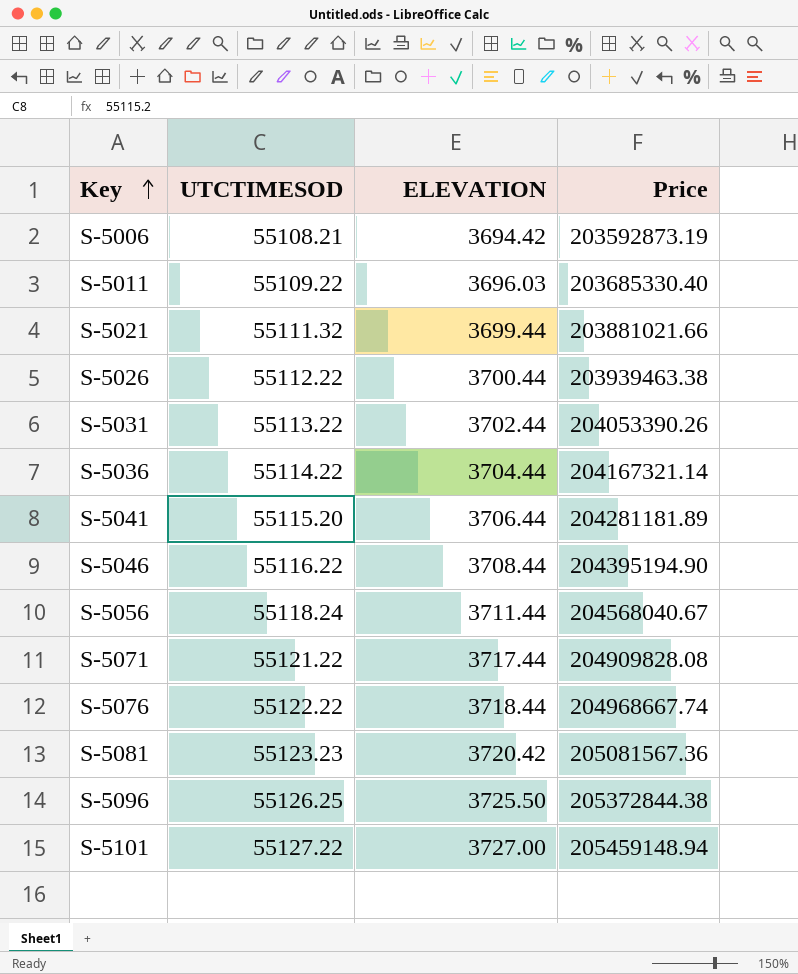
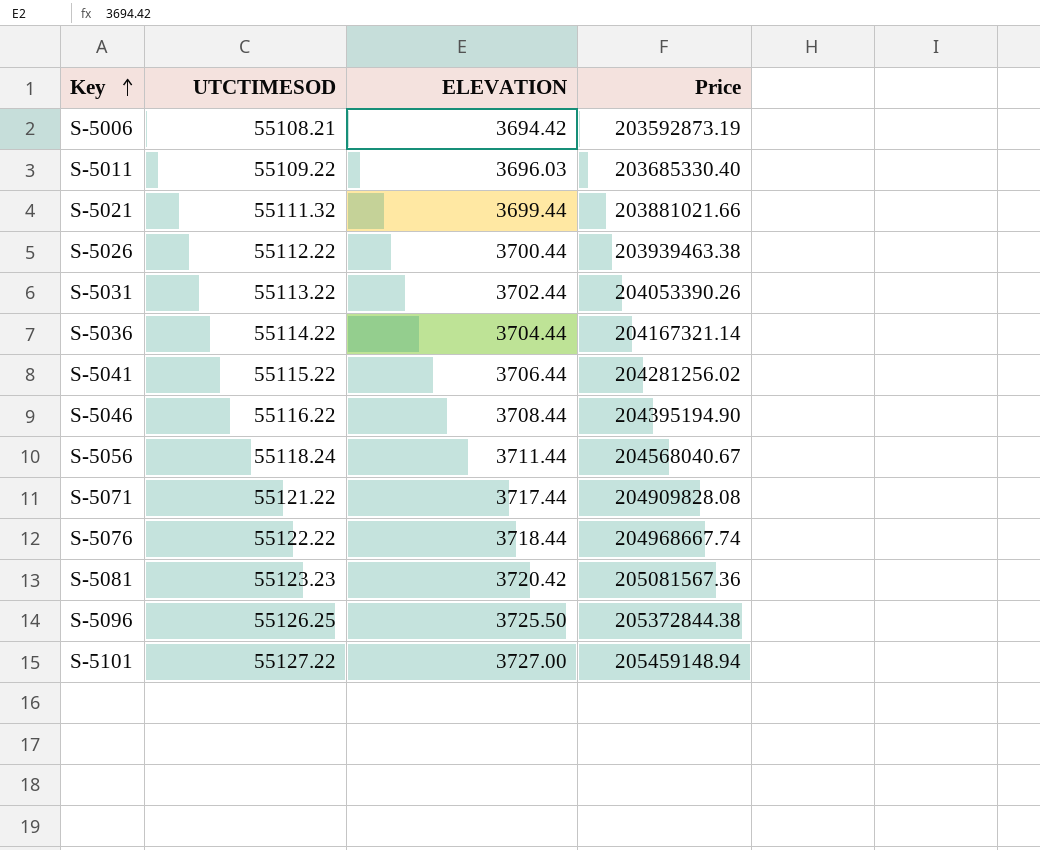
S-5041 | UTCTIMESOD: 55115.20 -> 55115.22
S-5041 | Price: 204281181.89 -> 204281256.02

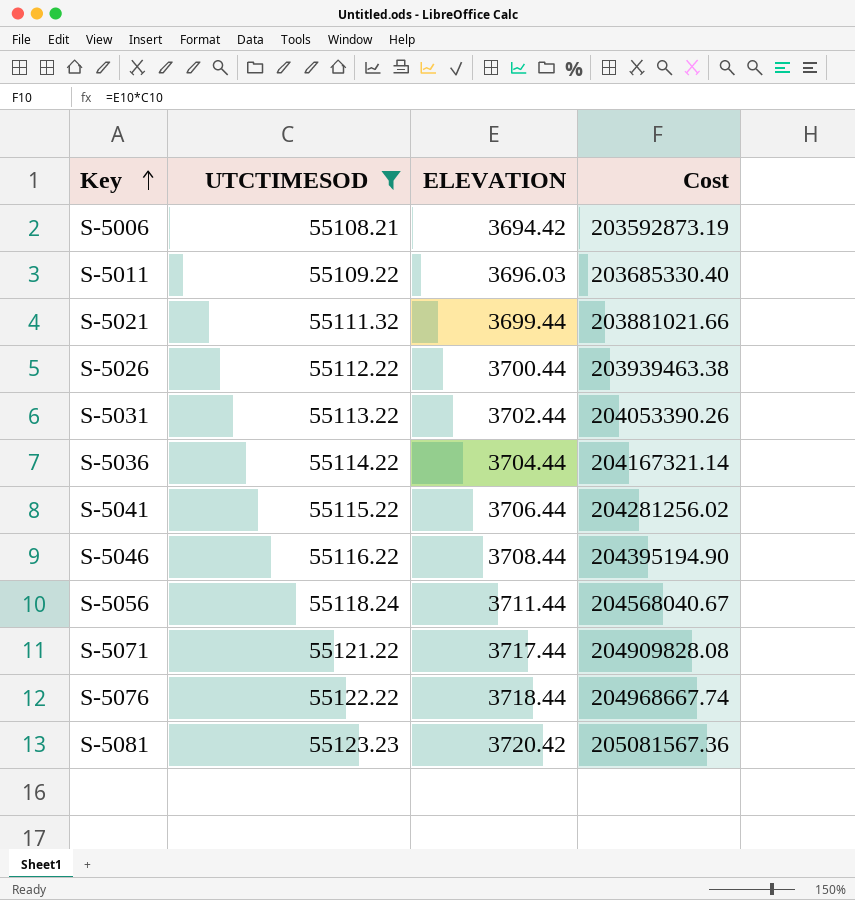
filter: none -> UTCTIMESOD <= 55123.23
column name: Price -> Cost

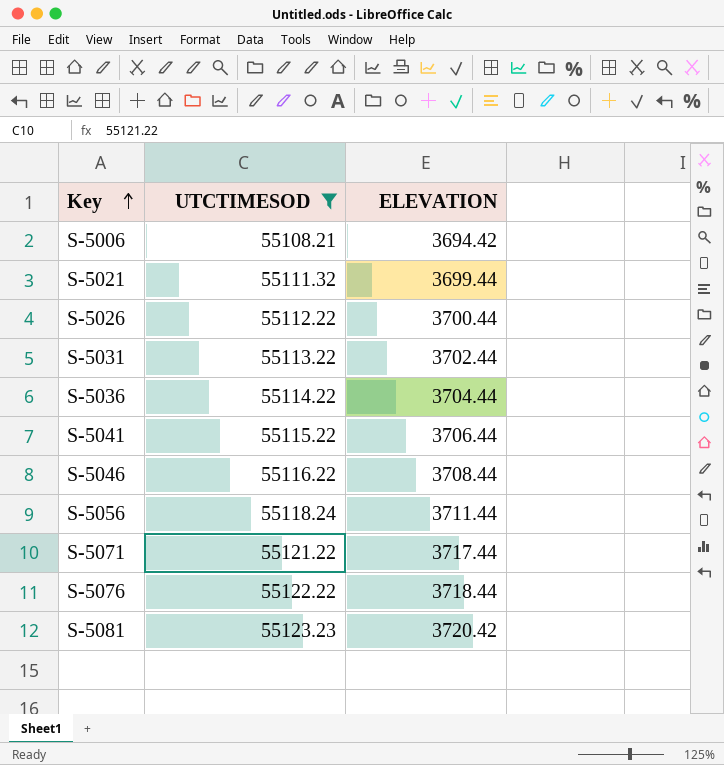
column Cost | formula: [UTCTIMESOD] * [ELEVATION] -> none
row S-5011: 55109.22 | 3696.03 | 203685330.40 -> none

